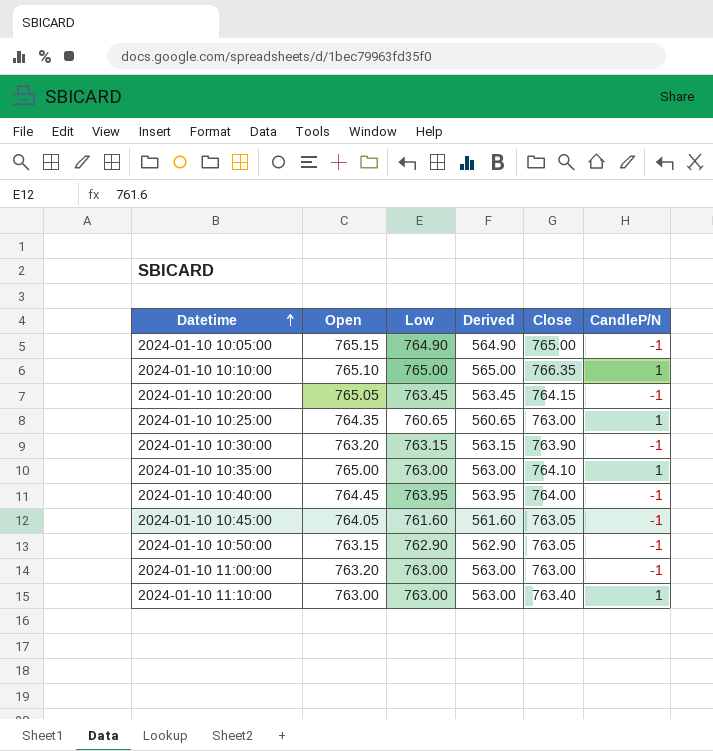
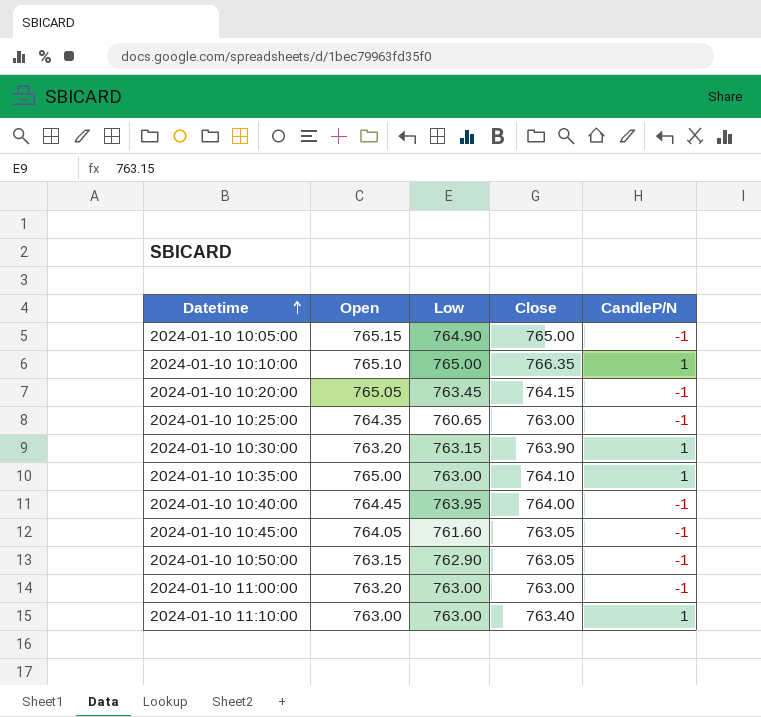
column Derived | formula: [Low] - 200 -> none
2024-01-10 10:25:00 | CandleP/N: 1 -> -1
2024-01-10 10:30:00 | CandleP/N: -1 -> 1

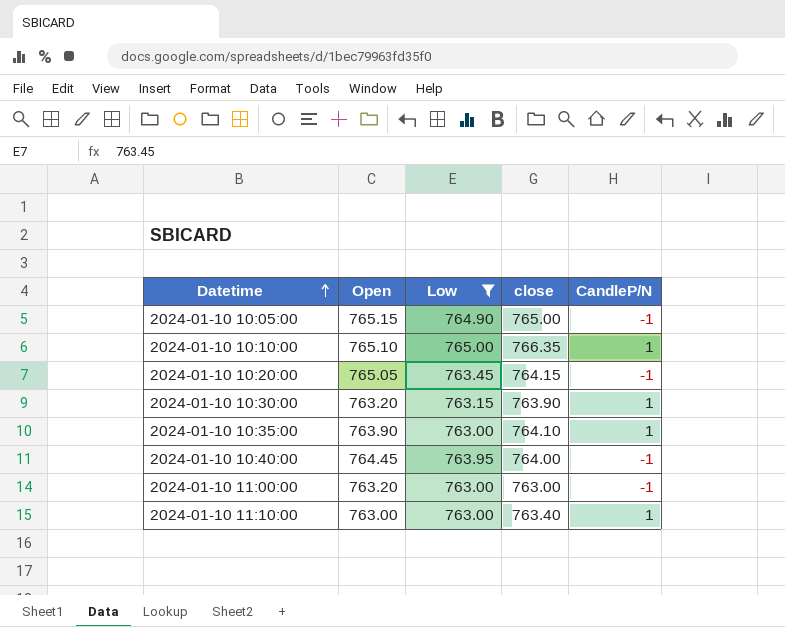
filter: none -> Low >= 763.00
column name: Close -> close
2024-01-10 10:35:00 | Open: 765.00 -> 763.90

